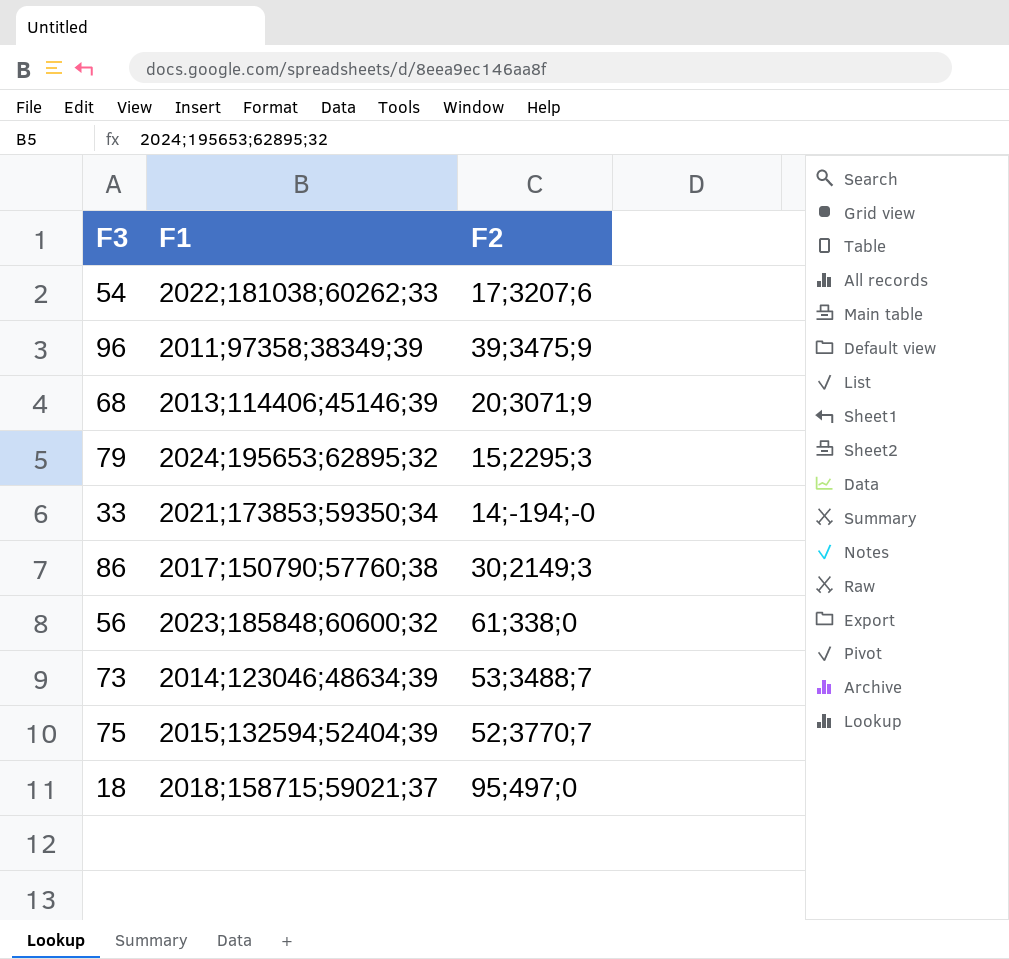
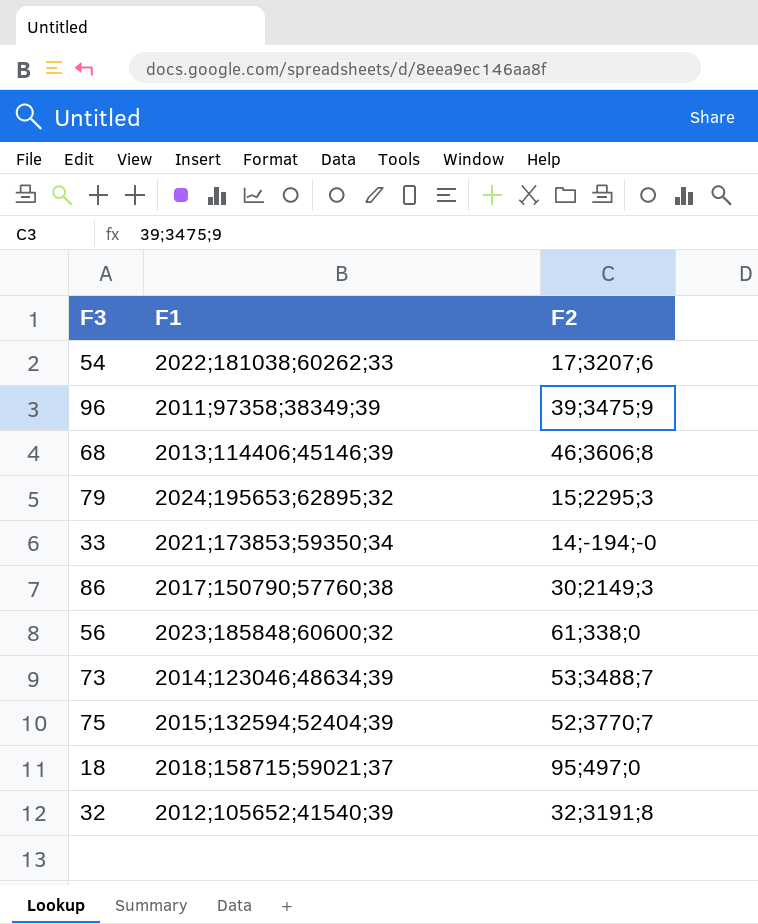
68 | F2: 20;3071;9 -> 46;3606;8
row 32: none -> 2012;105652;41540;39 | 32;3191;8

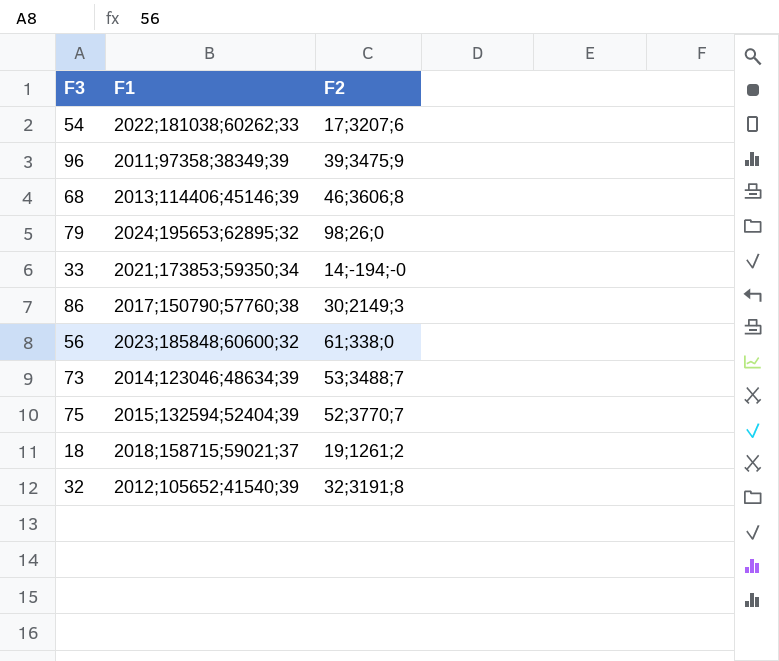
79 | F2: 15;2295;3 -> 98;26;0
18 | F2: 95;497;0 -> 19;1261;2

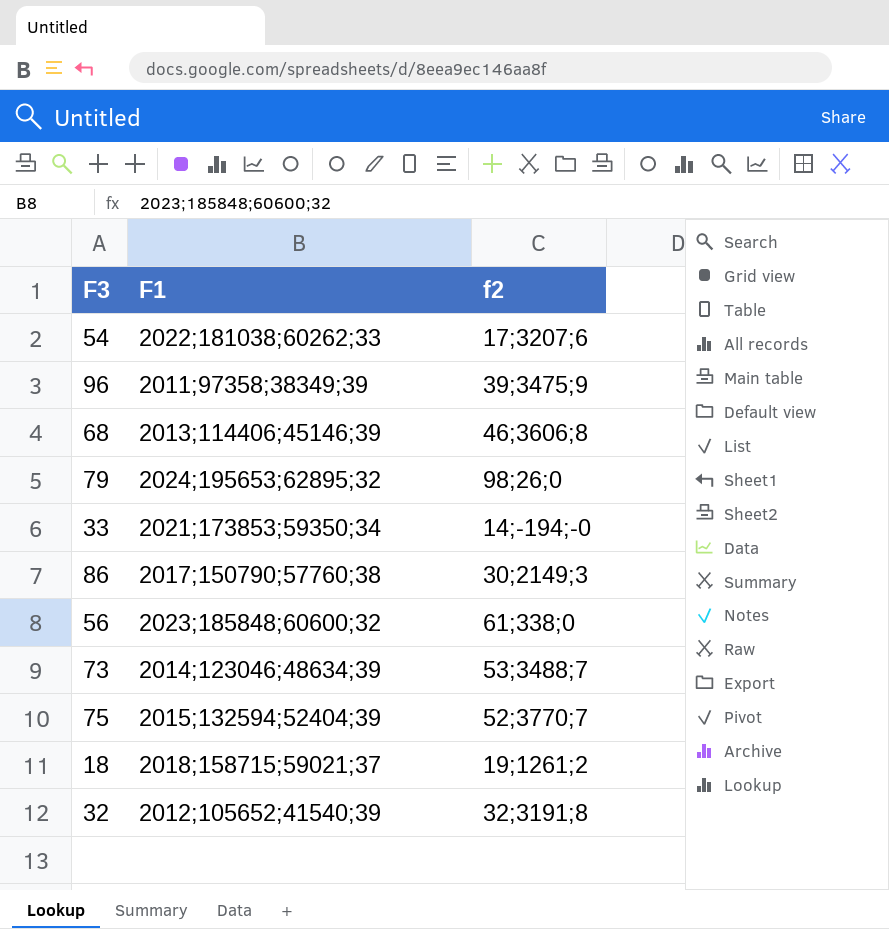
column name: F2 -> f2

